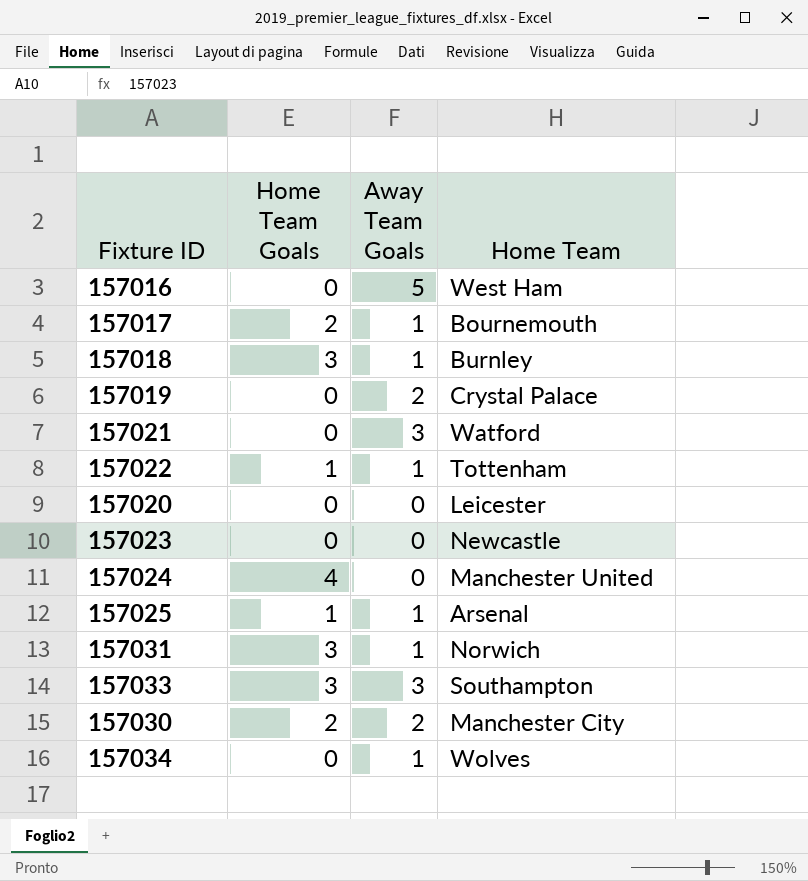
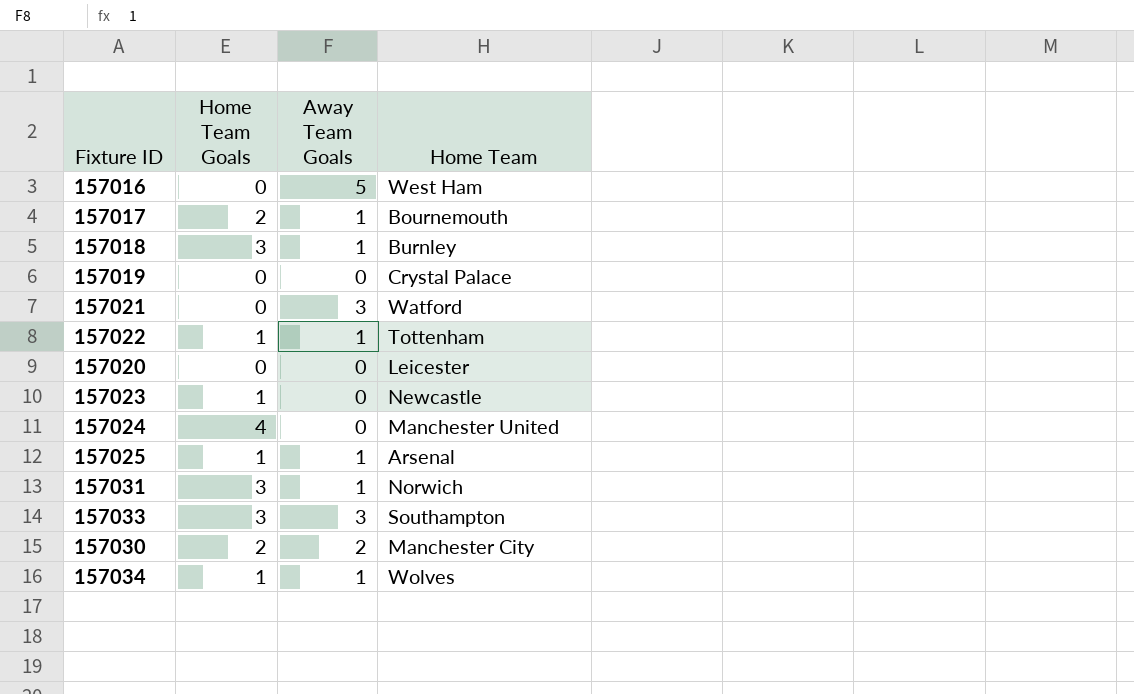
157019 | Away Team Goals: 2 -> 0
157023 | Home Team Goals: 0 -> 1
157034 | Home Team Goals: 0 -> 1

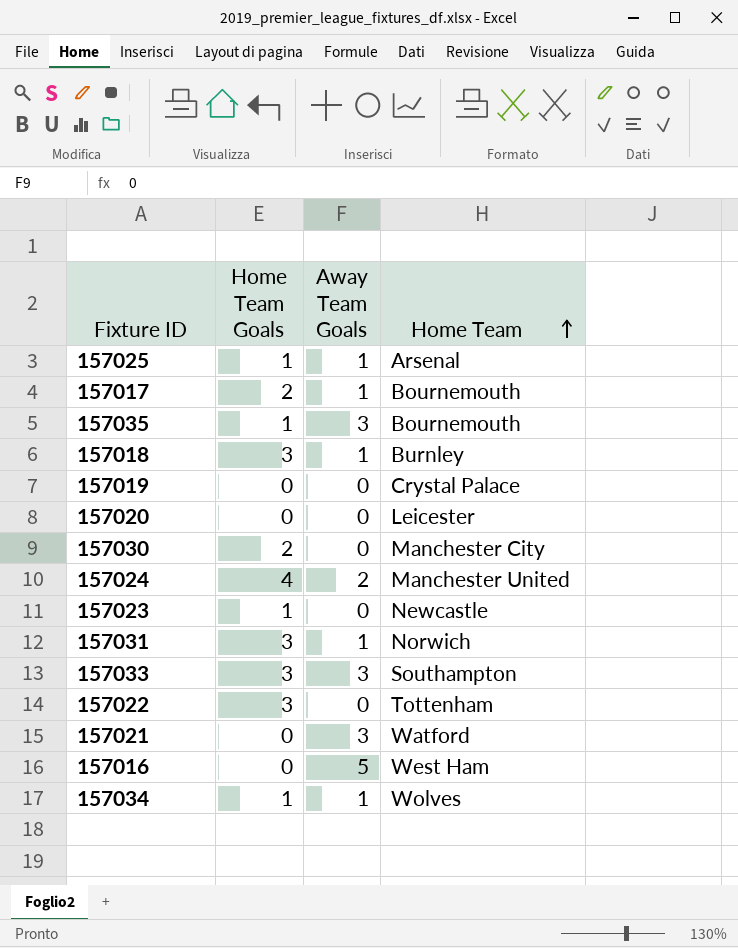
row order: none -> Home Team ascending
row 157035: none -> 1 | 3 | Bournemouth
157030 | Away Team Goals: 2 -> 0
157024 | Away Team Goals: 0 -> 2
157022 | Home Team Goals: 1 -> 3
157022 | Away Team Goals: 1 -> 0

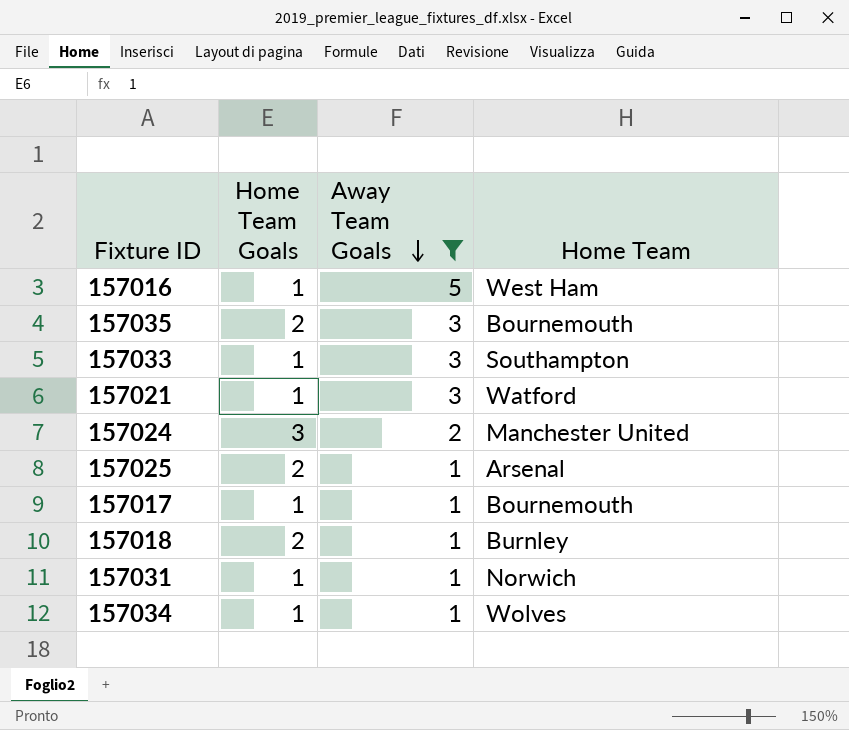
filter: none -> Away Team Goals != 0
row order: Home Team ascending -> Away Team Goals descending
157016 | Home Team Goals: 0 -> 1
157035 | Home Team Goals: 1 -> 2
157033 | Home Team Goals: 3 -> 1
157021 | Home Team Goals: 0 -> 1
157024 | Home Team Goals: 4 -> 3
157025 | Home Team Goals: 1 -> 2
157017 | Home Team Goals: 2 -> 1
157018 | Home Team Goals: 3 -> 2
157031 | Home Team Goals: 3 -> 1

